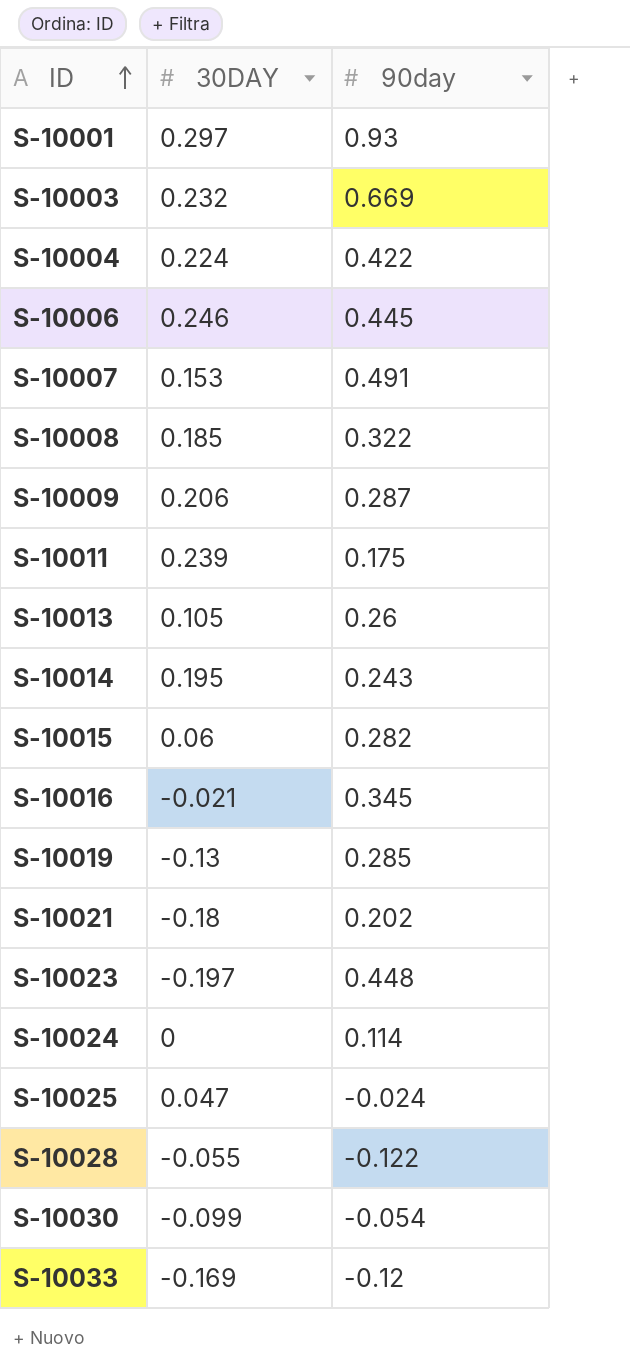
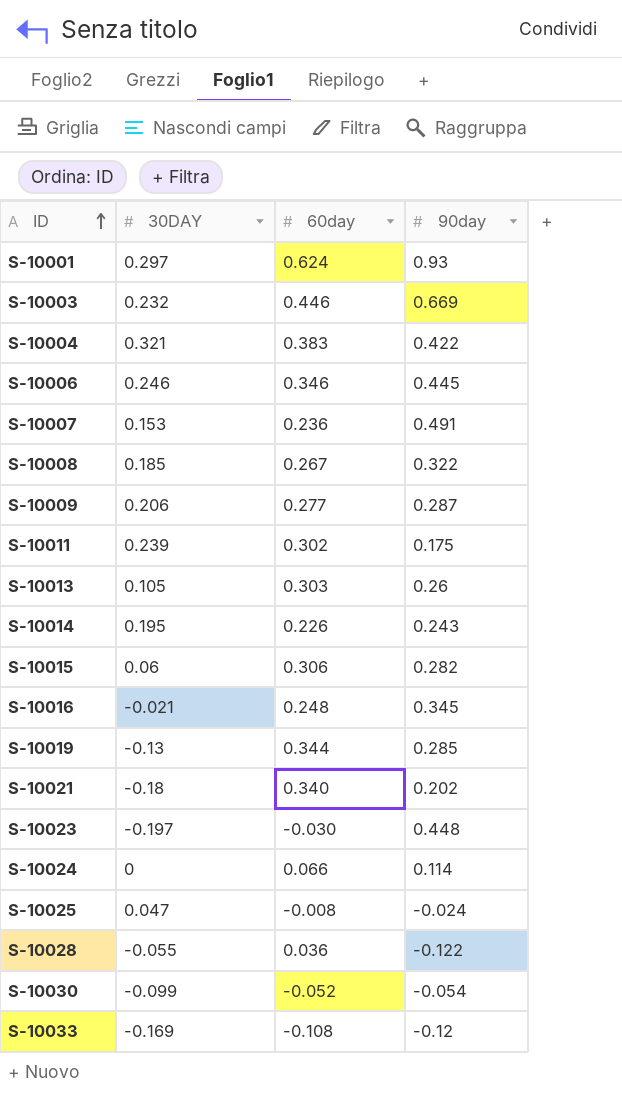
column 60day | position: none -> 3
S-10004 | 30DAY: 0.224 -> 0.321

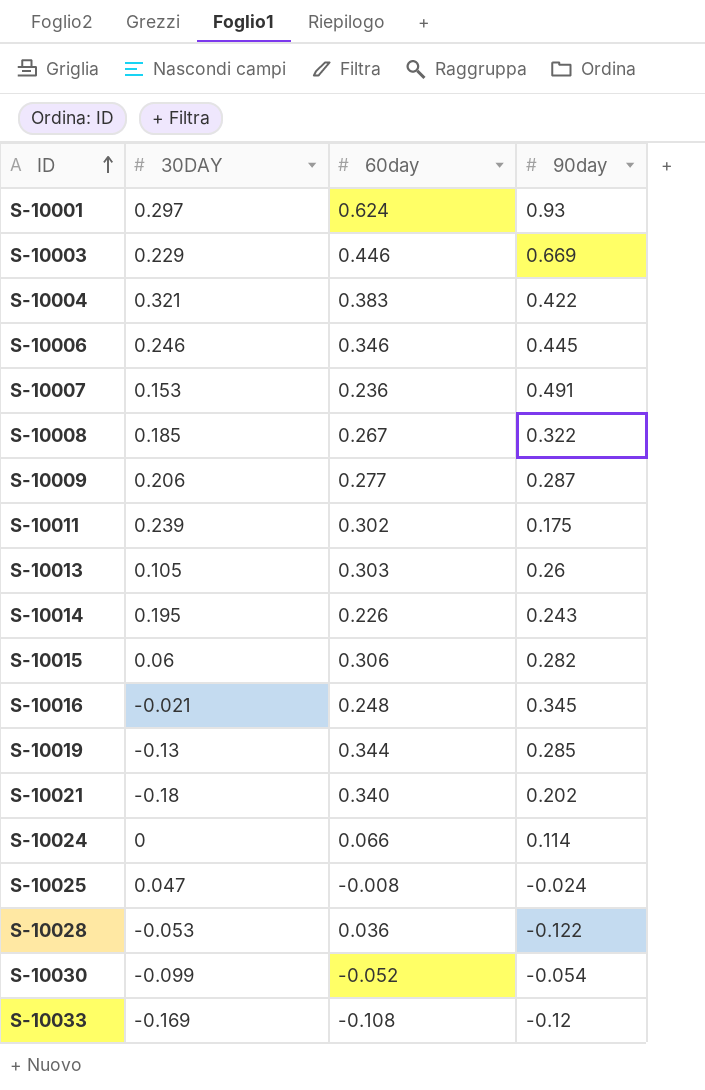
row S-10023: -0.197 | -0.030 | 0.448 -> none
S-10003 | 30DAY: 0.232 -> 0.229
S-10028 | 30DAY: -0.055 -> -0.053

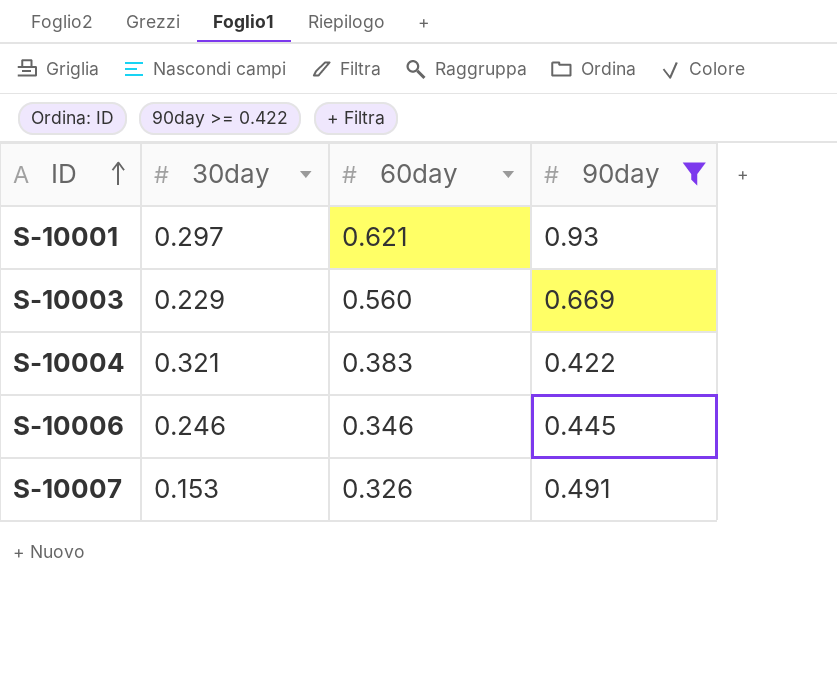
filter: none -> 90day >= 0.422
column name: 30DAY -> 30day
S-10001 | 60day: 0.624 -> 0.621
S-10003 | 60day: 0.446 -> 0.560
S-10007 | 60day: 0.236 -> 0.326

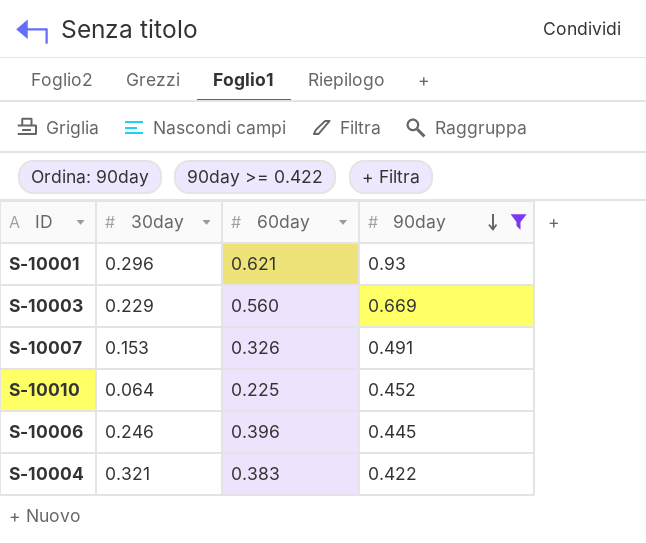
row order: ID ascending -> 90day descending
S-10001 | 30day: 0.297 -> 0.296
row S-10010: none -> 0.064 | 0.225 | 0.452
S-10006 | 60day: 0.346 -> 0.396

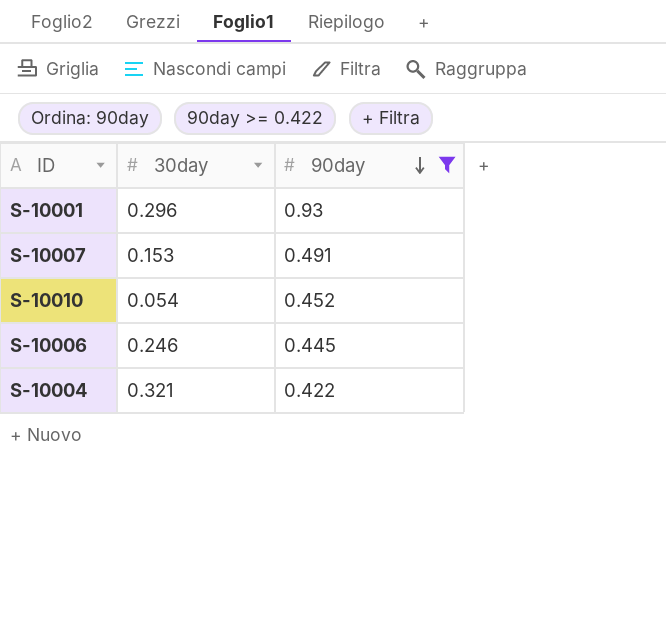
column 60day | position: 3 -> none
row S-10003: 0.229 | 0.560 | 0.669 -> none
S-10010 | 30day: 0.064 -> 0.054

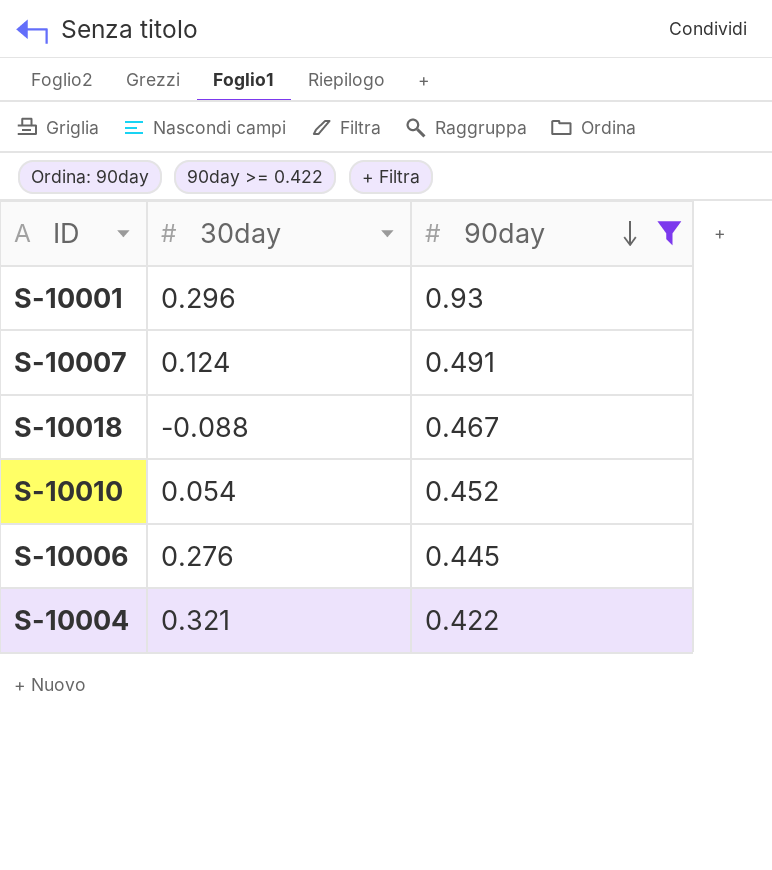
S-10007 | 30day: 0.153 -> 0.124
row S-10018: none -> -0.088 | 0.467
S-10006 | 30day: 0.246 -> 0.276

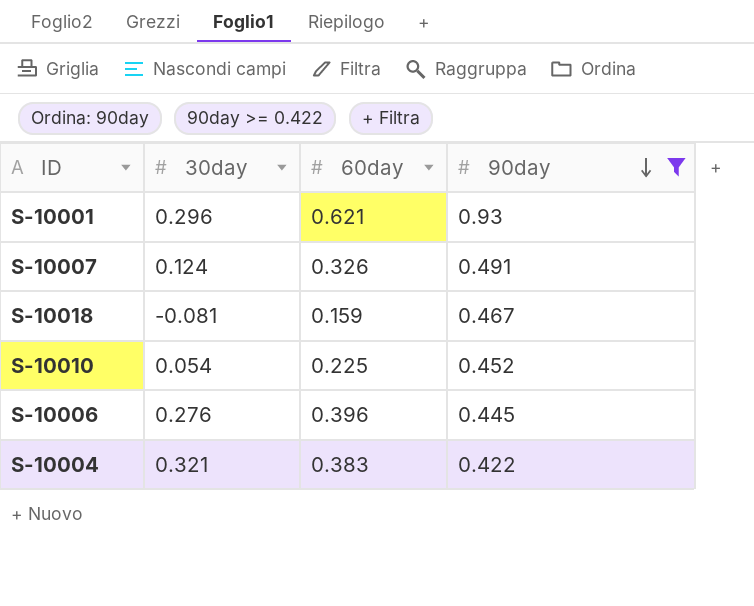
column 60day | position: none -> 3
S-10018 | 30day: -0.088 -> -0.081

